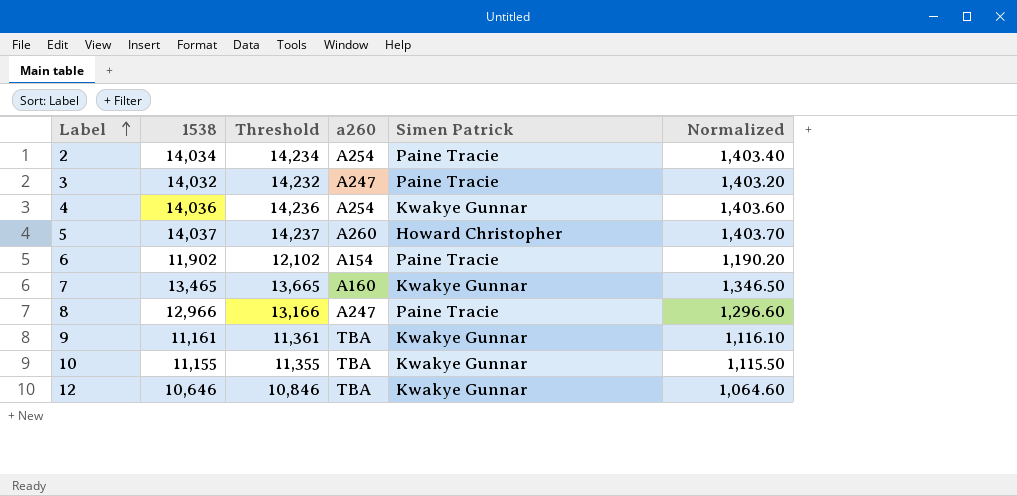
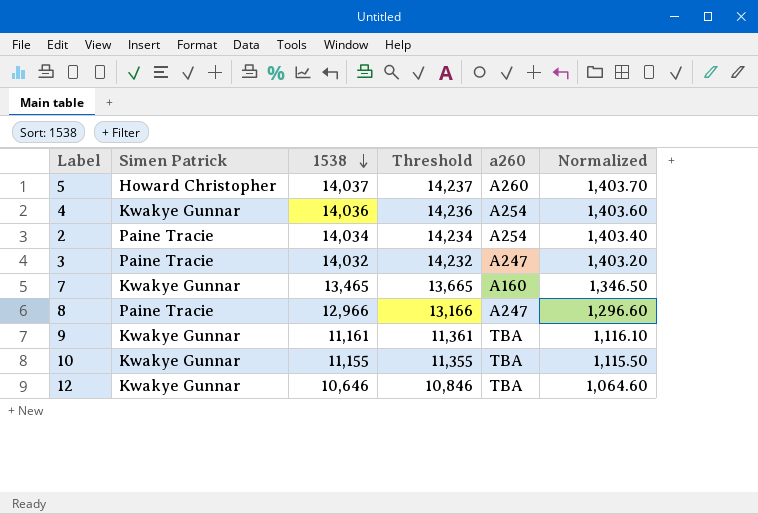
row order: Label ascending -> 1538 descending
column Simen Patrick | position: 5 -> 2
row 6: 11,902 | 12,102 | A154 | Paine Tracie | 1,190.20 -> none

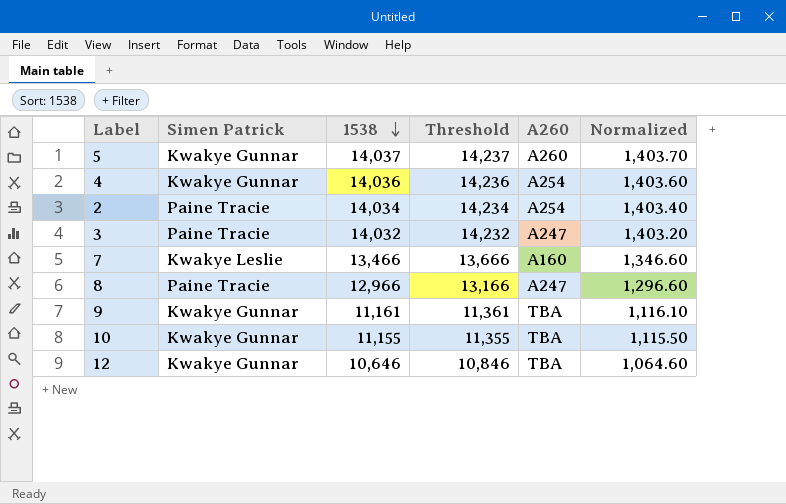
column name: a260 -> A260
5 | Simen Patrick: Howard Christopher -> Kwakye Gunnar
7 | Simen Patrick: Kwakye Gunnar -> Kwakye Leslie
7 | 1538: 13,465 -> 13,466
7 | Threshold: 13,665 -> 13,666
7 | Normalized: 1,346.50 -> 1,346.60

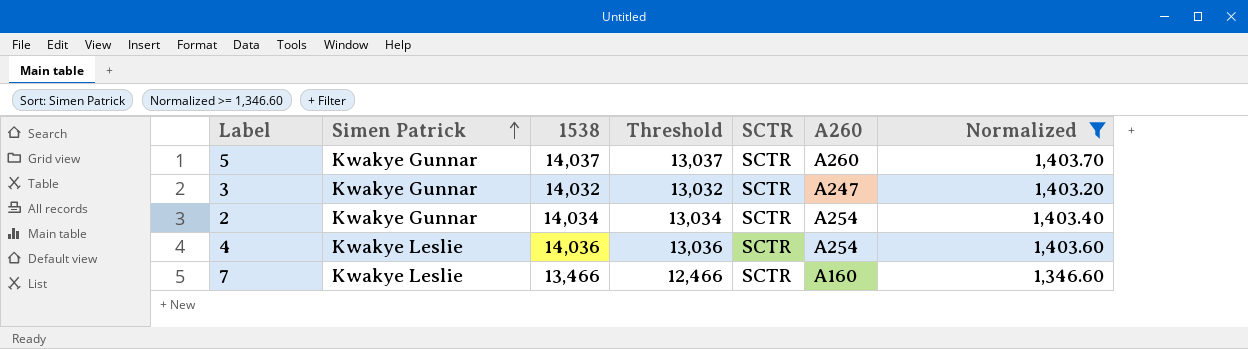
filter: none -> Normalized >= 1,346.60
row order: 1538 descending -> Simen Patrick ascending
column Threshold | formula: [1538] + 200 -> [1538] - 1000
column SCTR | position: none -> 5
3 | Simen Patrick: Paine Tracie -> Kwakye Gunnar
2 | Simen Patrick: Paine Tracie -> Kwakye Gunnar
4 | Simen Patrick: Kwakye Gunnar -> Kwakye Leslie

